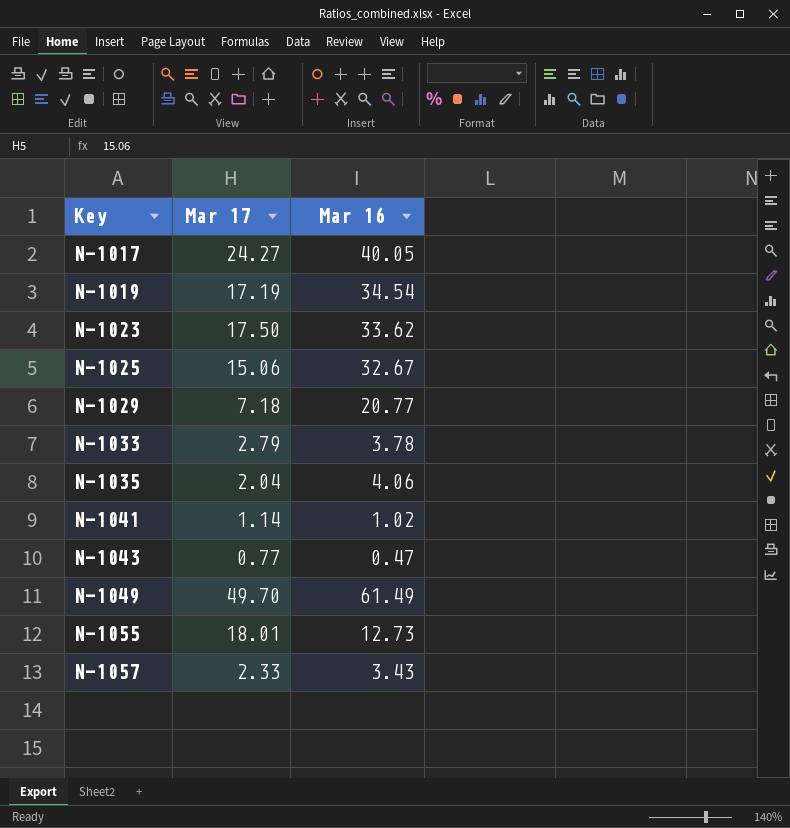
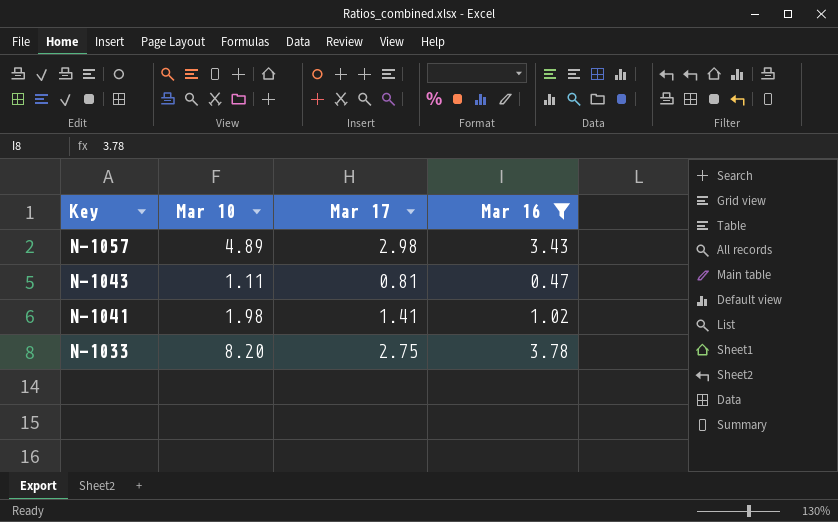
filter: none -> Mar 16 <= 3.78
row order: Key ascending -> Key descending
column Mar 10 | position: none -> 2
N-1057 | Mar 17: 2.33 -> 2.98
N-1043 | Mar 17: 0.77 -> 0.81
N-1041 | Mar 17: 1.14 -> 1.41
N-1033 | Mar 17: 2.79 -> 2.75

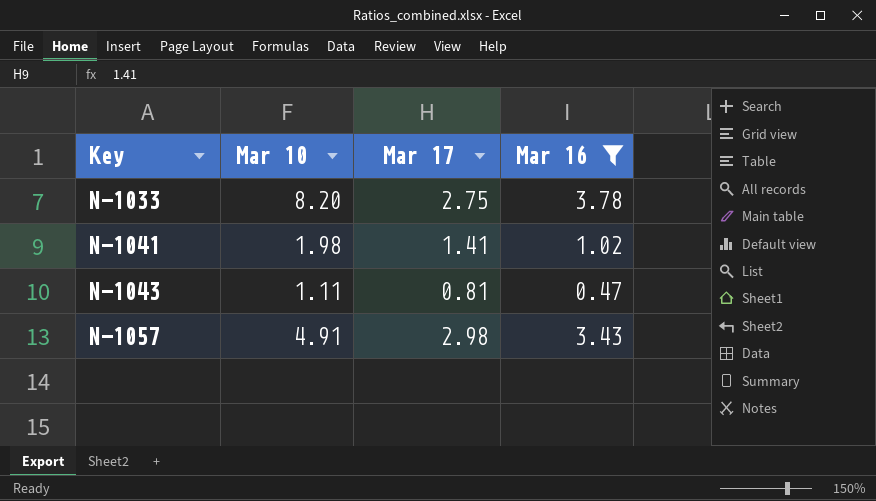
row order: Key descending -> Key ascending
N-1057 | Mar 10: 4.89 -> 4.91

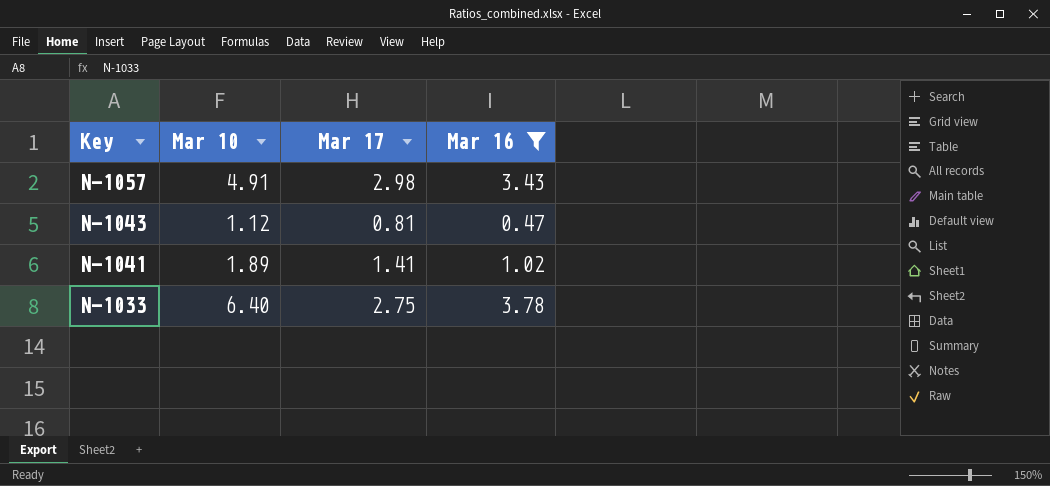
row order: Key ascending -> Key descending
N-1043 | Mar 10: 1.11 -> 1.12
N-1041 | Mar 10: 1.98 -> 1.89
N-1033 | Mar 10: 8.20 -> 6.40

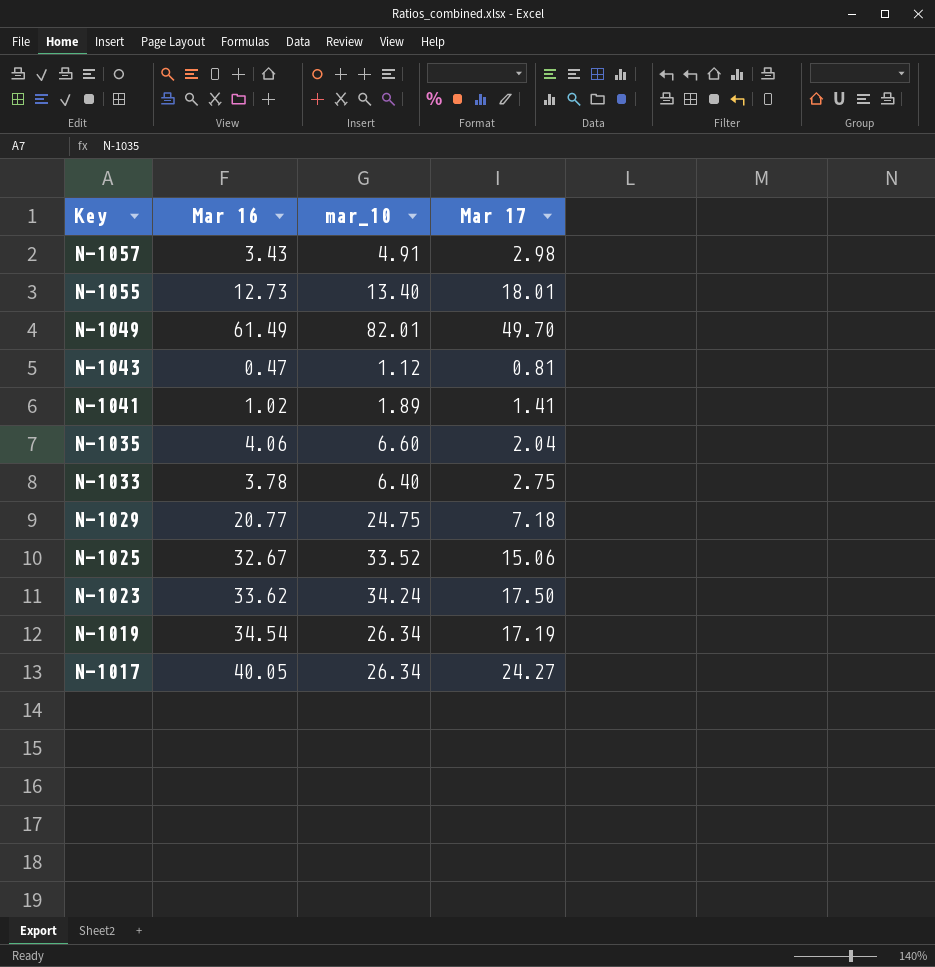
filter: Mar 16 <= 3.78 -> none
column Mar 16 | position: 4 -> 2
column name: Mar 10 -> mar_10

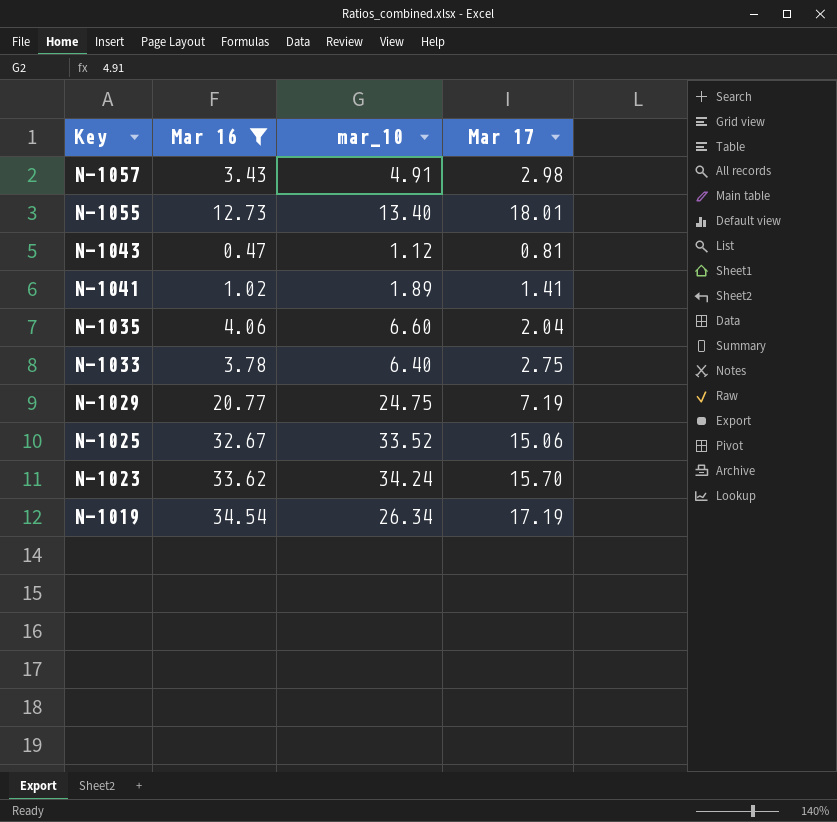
filter: none -> Mar 16 <= 34.54
N-1029 | Mar 17: 7.18 -> 7.19
N-1023 | Mar 17: 17.50 -> 15.70

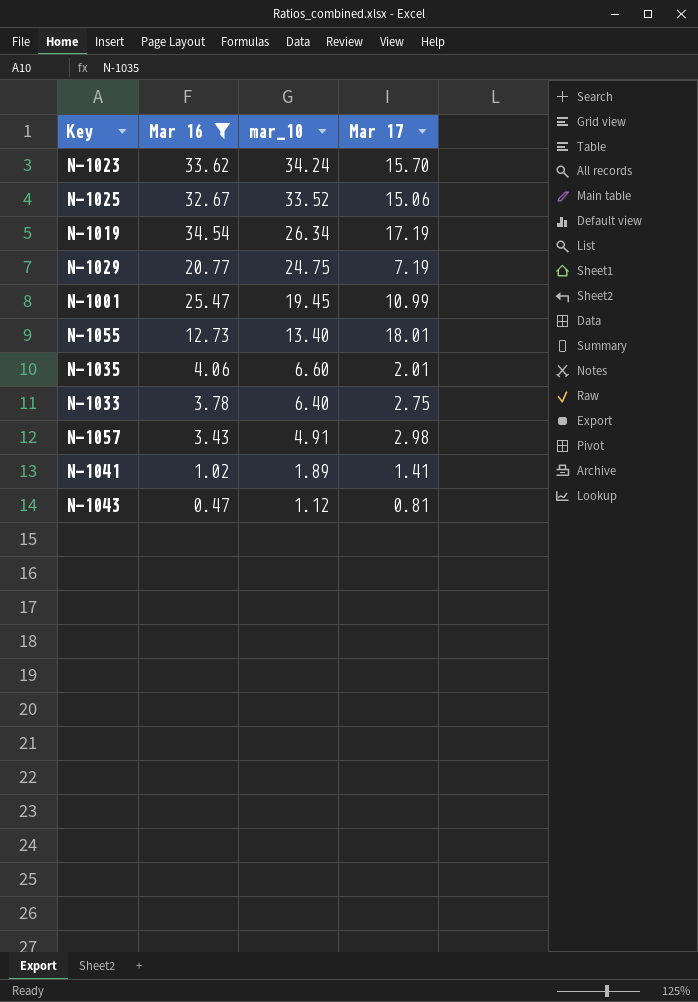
row order: Key descending -> mar_10 descending
row N-1001: none -> 25.47 | 19.45 | 10.99
N-1035 | Mar 17: 2.04 -> 2.01

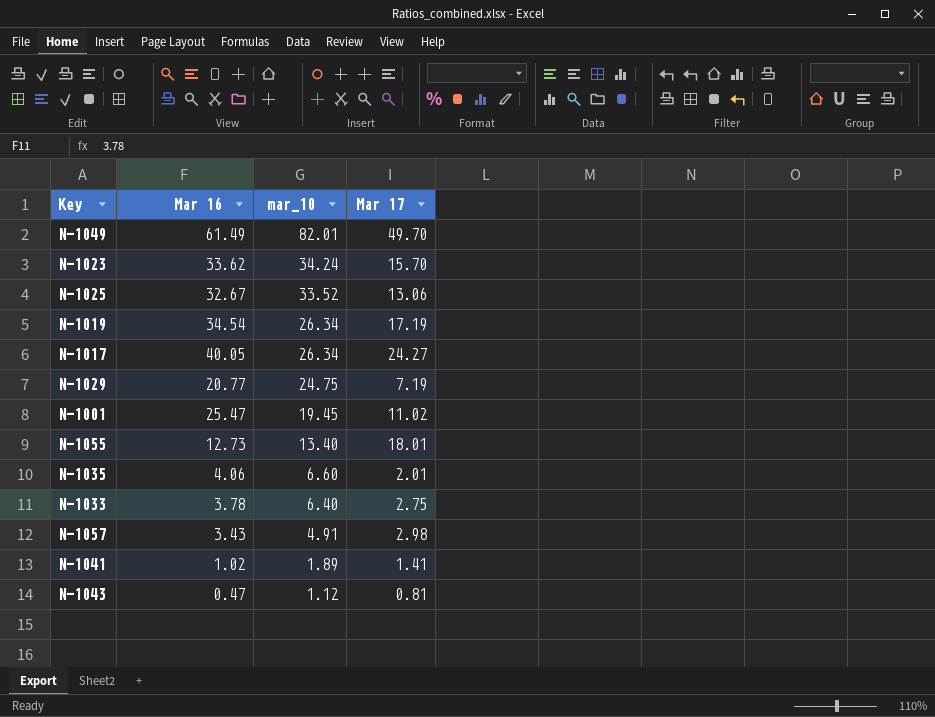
filter: Mar 16 <= 34.54 -> none
N-1025 | Mar 17: 15.06 -> 13.06
N-1001 | Mar 17: 10.99 -> 11.02

